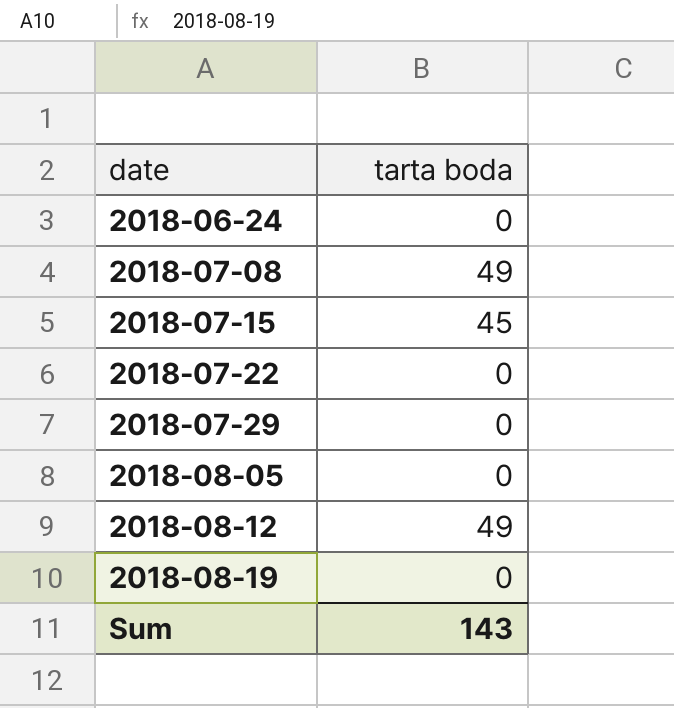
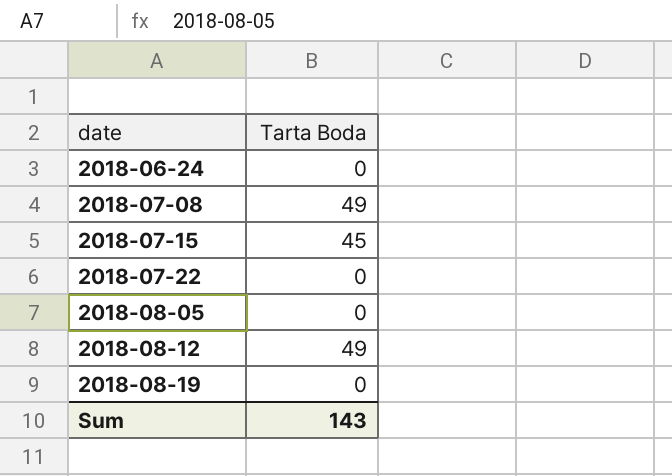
column name: tarta boda -> Tarta Boda
row 2018-07-29: 0 -> none

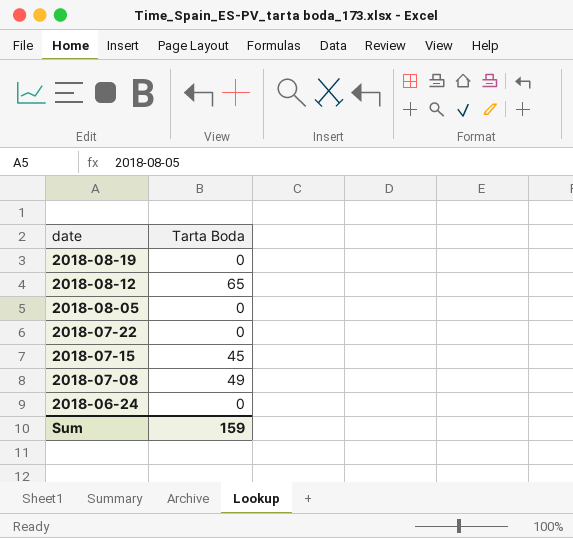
row order: date ascending -> date descending
2018-08-12 | Tarta Boda: 49 -> 65
Sum | Tarta Boda: 143 -> 159

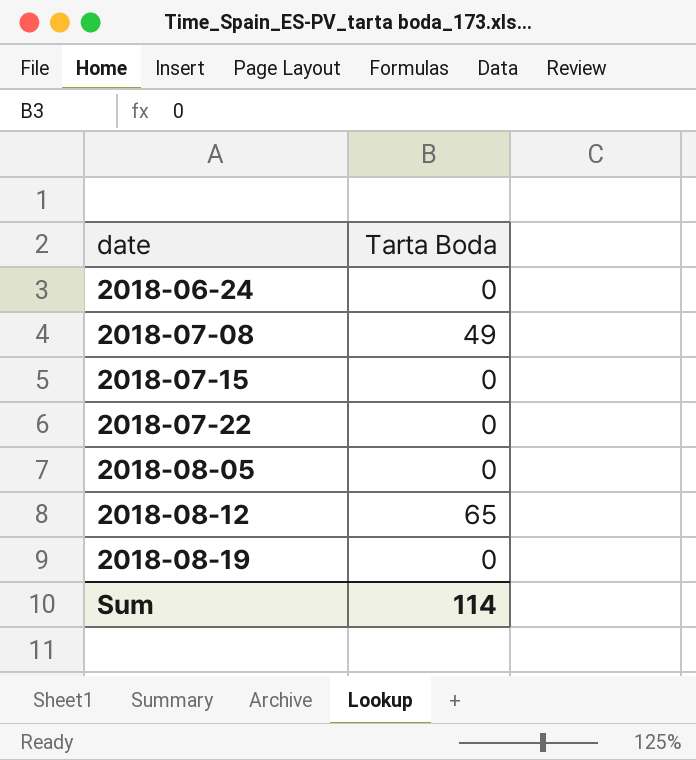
row order: date descending -> date ascending
2018-07-15 | Tarta Boda: 45 -> 0
Sum | Tarta Boda: 159 -> 114

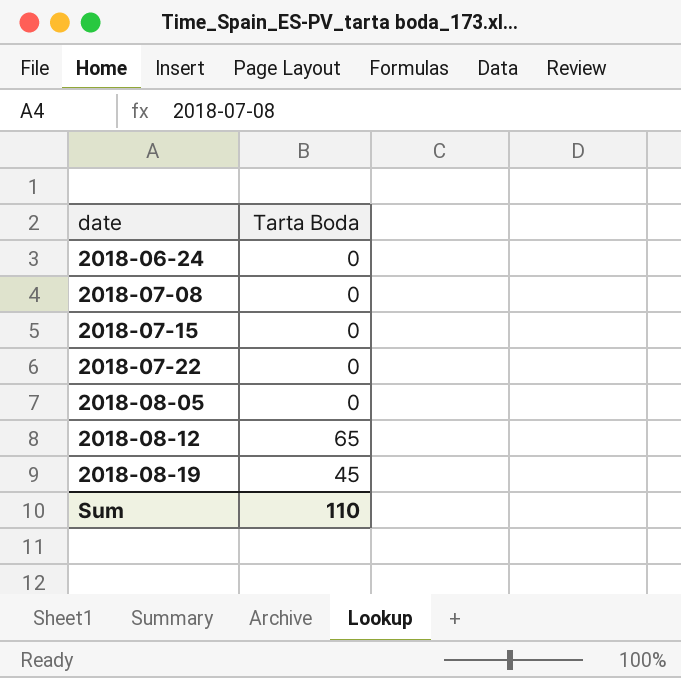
2018-07-08 | Tarta Boda: 49 -> 0
2018-08-19 | Tarta Boda: 0 -> 45
Sum | Tarta Boda: 114 -> 110

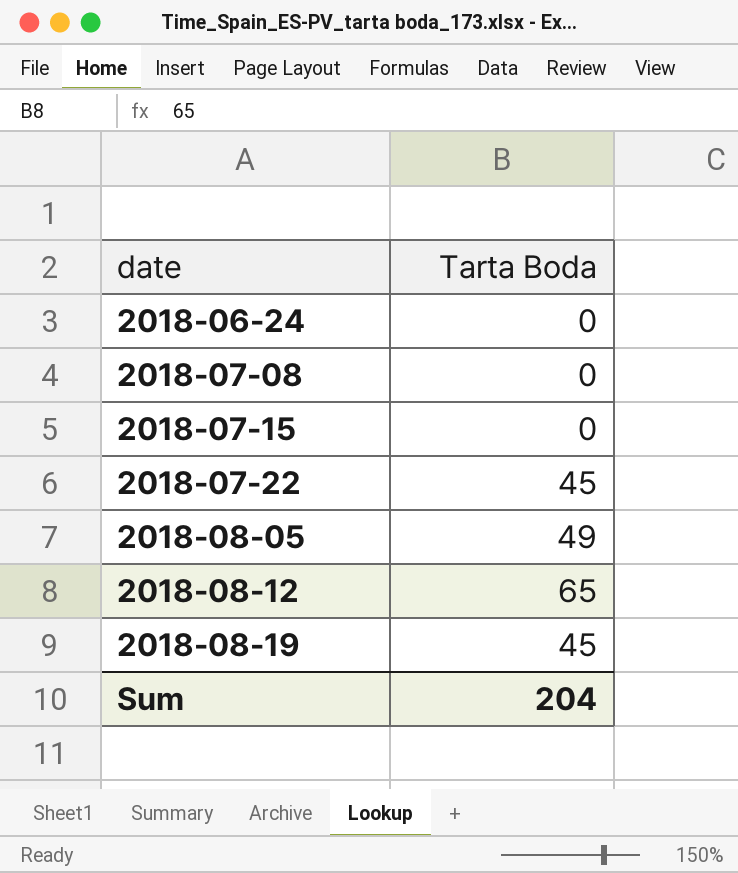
2018-07-22 | Tarta Boda: 0 -> 45
2018-08-05 | Tarta Boda: 0 -> 49
Sum | Tarta Boda: 110 -> 204

